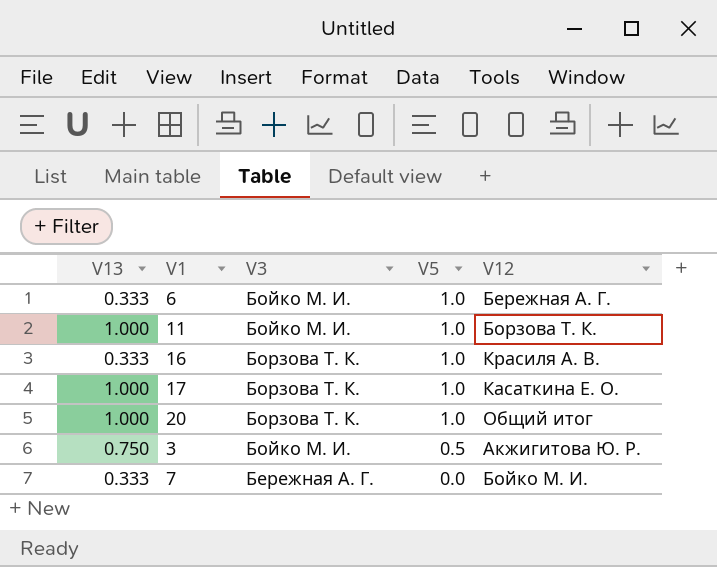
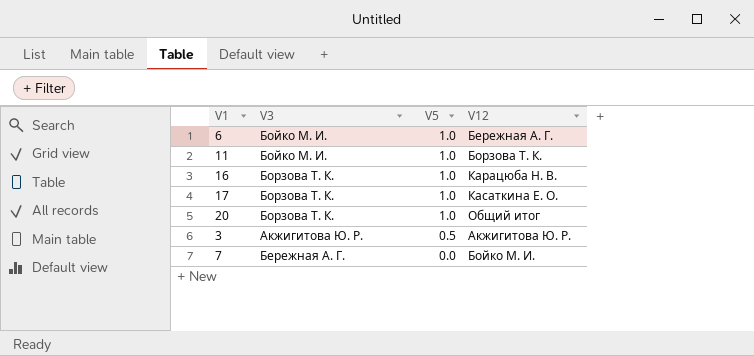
column V13 | position: 1 -> none
16 | V12: Красиля А. В. -> Карацюба Н. В.
3 | V3: Бойко М. И. -> Акжигитова Ю. Р.

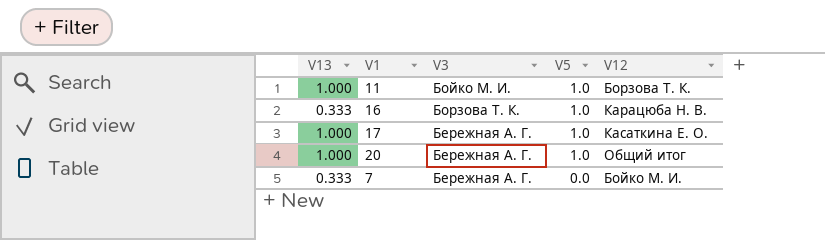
column V13 | position: none -> 1
row 6: Бойко М. И. | 1.0 | Бережная А. Г. -> none
row 3: Акжигитова Ю. Р. | 0.5 | Акжигитова Ю. Р. -> none
17 | V3: Борзова Т. К. -> Бережная А. Г.
20 | V3: Борзова Т. К. -> Бережная А. Г.

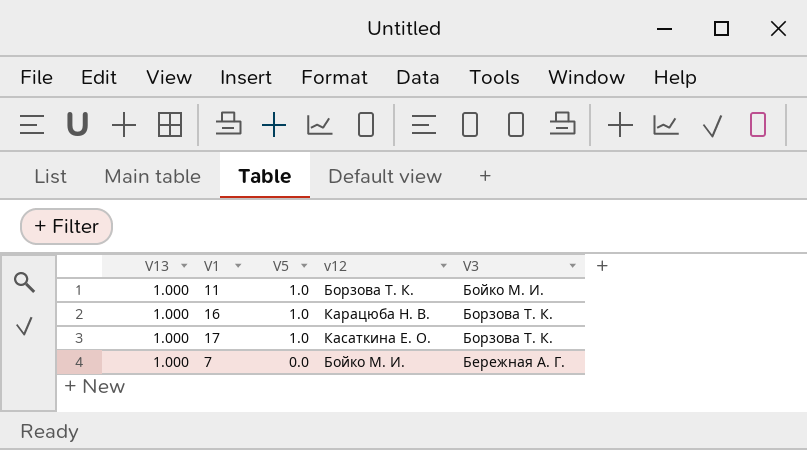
column name: V12 -> v12
column V3 | position: 3 -> 5
row 20: 1.000 | Бережная А. Г. | 1.0 | Общий итог -> none
16 | V13: 0.333 -> 1.000
17 | V3: Бережная А. Г. -> Борзова Т. К.
7 | V13: 0.333 -> 1.000

